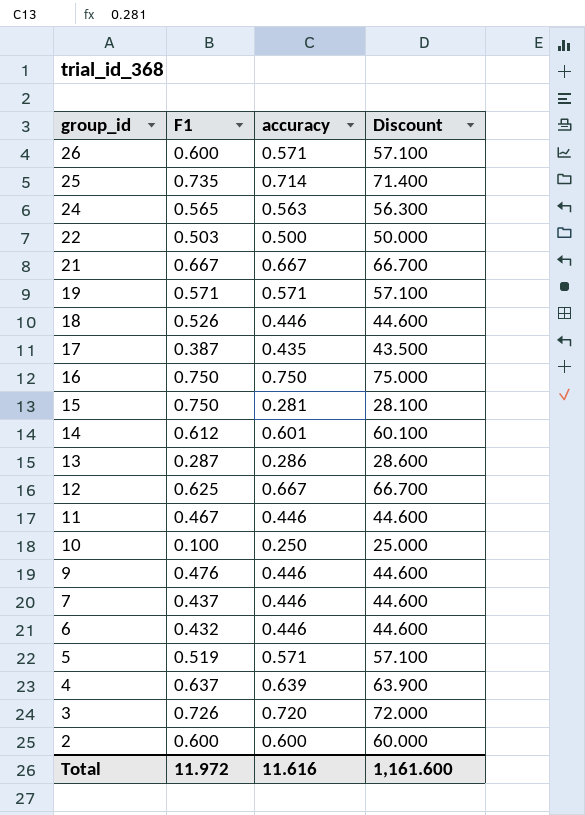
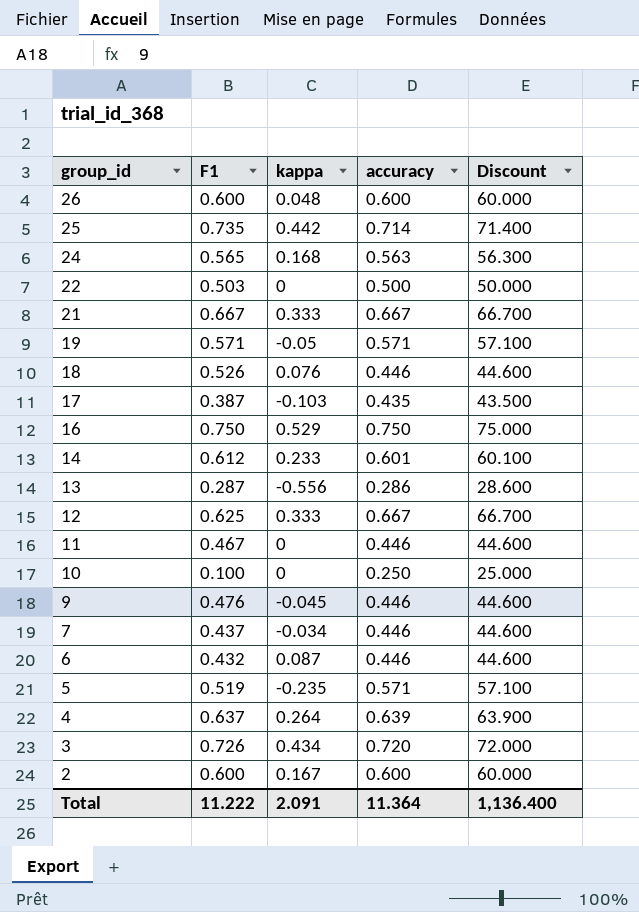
column kappa | position: none -> 3
row 15: 0.750 | 0.281 | 28.100 -> none
26 | accuracy: 0.571 -> 0.600
26 | Discount: 57.100 -> 60.000
Total | F1: 11.972 -> 11.222
Total | accuracy: 11.616 -> 11.364
Total | Discount: 1,161.600 -> 1,136.400

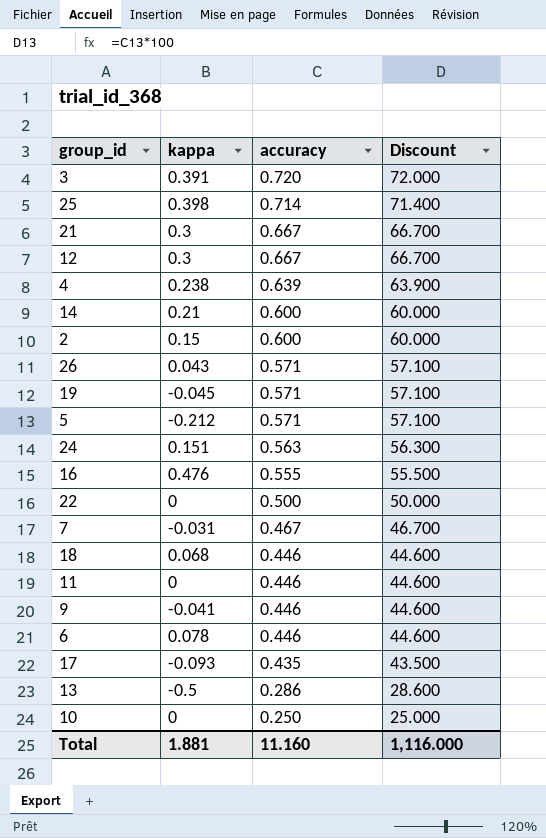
row order: group_id descending -> accuracy descending
column F1 | position: 2 -> none
3 | kappa: 0.434 -> 0.391
25 | kappa: 0.442 -> 0.398
21 | kappa: 0.333 -> 0.3
12 | kappa: 0.333 -> 0.3
4 | kappa: 0.264 -> 0.238
14 | kappa: 0.233 -> 0.21
14 | accuracy: 0.601 -> 0.600
14 | Discount: 60.100 -> 60.000
2 | kappa: 0.167 -> 0.15
26 | kappa: 0.048 -> 0.043
26 | accuracy: 0.600 -> 0.571
26 | Discount: 60.000 -> 57.100
19 | kappa: -0.05 -> -0.045
5 | kappa: -0.235 -> -0.212
24 | kappa: 0.168 -> 0.151
16 | kappa: 0.529 -> 0.476
16 | accuracy: 0.750 -> 0.555
16 | Discount: 75.000 -> 55.500
7 | kappa: -0.034 -> -0.031
7 | accuracy: 0.446 -> 0.467
7 | Discount: 44.600 -> 46.700
18 | kappa: 0.076 -> 0.068
9 | kappa: -0.045 -> -0.041
6 | kappa: 0.087 -> 0.078
17 | kappa: -0.103 -> -0.093
13 | kappa: -0.556 -> -0.5
Total | kappa: 2.091 -> 1.881
Total | accuracy: 11.364 -> 11.160
Total | Discount: 1,136.400 -> 1,116.000

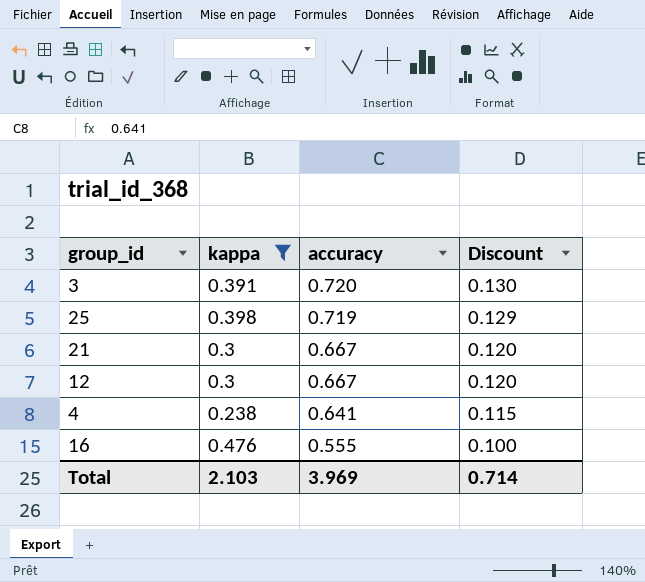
filter: none -> kappa >= 0.238
column Discount | formula: [accuracy] * 100 -> [accuracy] * 0.18
25 | accuracy: 0.714 -> 0.719
4 | accuracy: 0.639 -> 0.641
Total | kappa: 1.881 -> 2.103
Total | accuracy: 11.160 -> 3.969
Total | Discount: 1,116.000 -> 0.714

